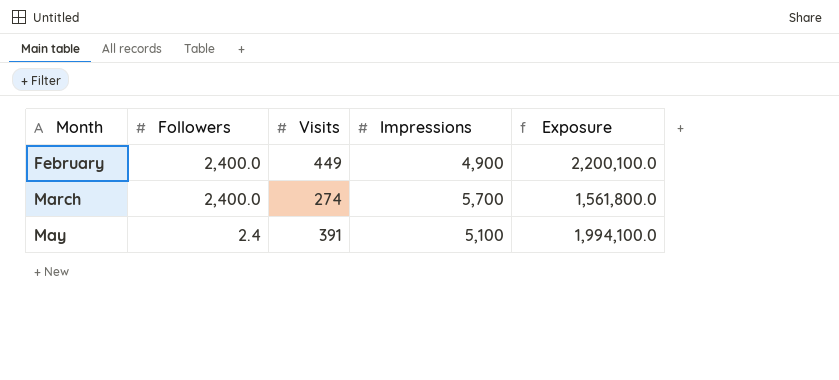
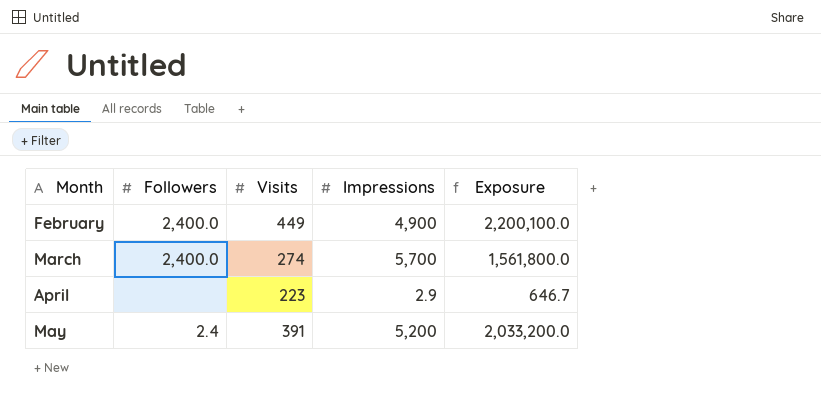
row April: none -> none | 223 | 2.9 | 646.7
May | Impressions: 5,100 -> 5,200
May | Exposure: 1,994,100.0 -> 2,033,200.0

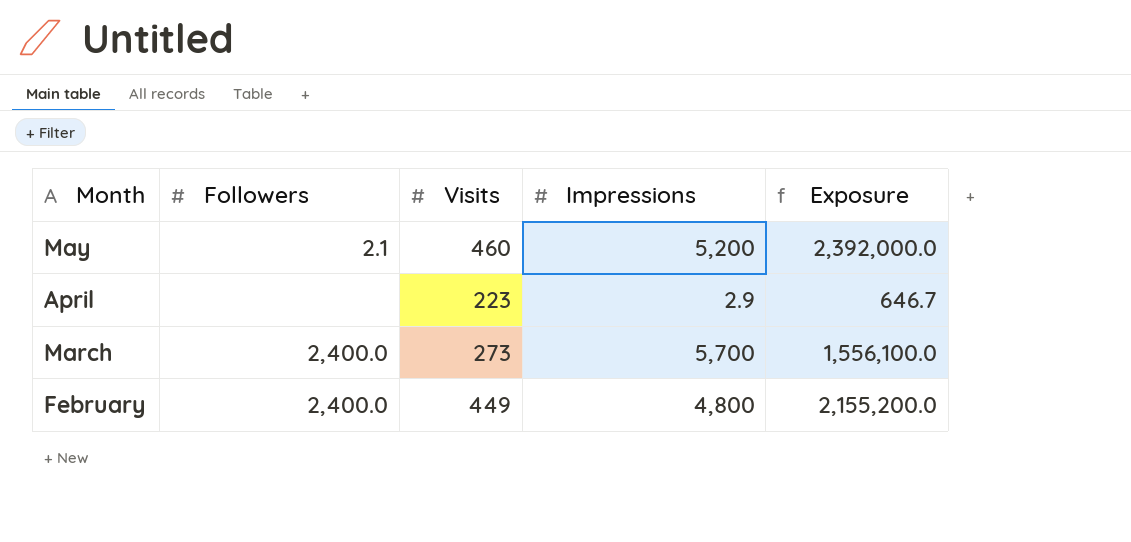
row order: Month ascending -> Month descending
May | Followers: 2.4 -> 2.1
May | Visits: 391 -> 460
May | Exposure: 2,033,200.0 -> 2,392,000.0
March | Visits: 274 -> 273
March | Exposure: 1,561,800.0 -> 1,556,100.0
February | Impressions: 4,900 -> 4,800
February | Exposure: 2,200,100.0 -> 2,155,200.0

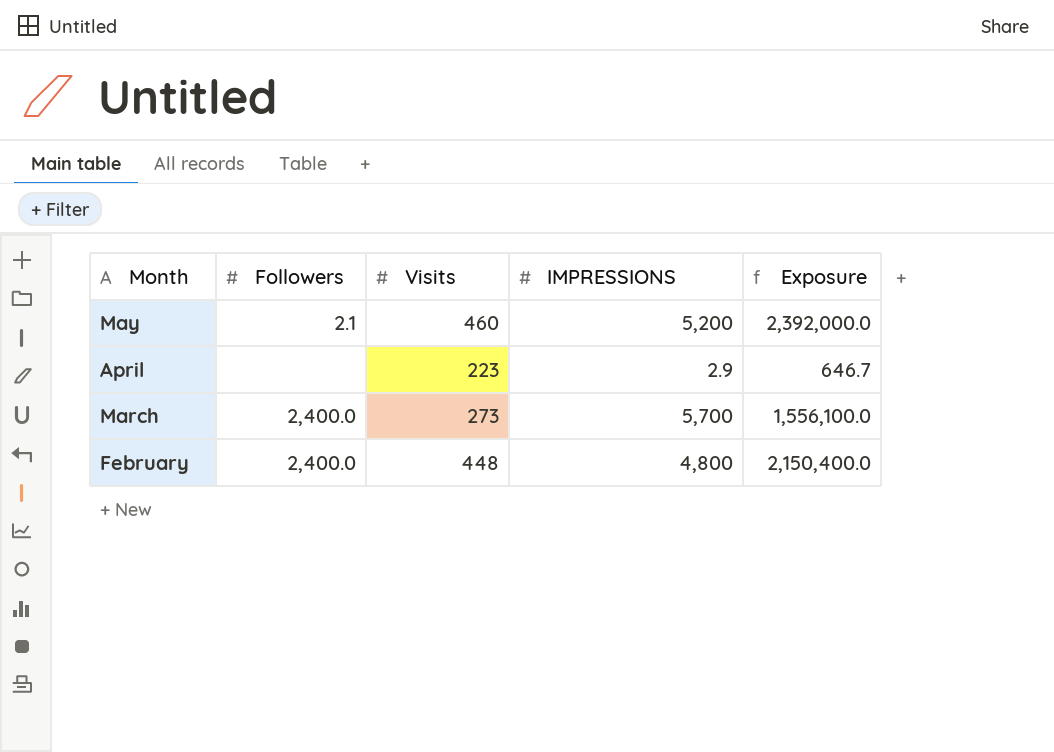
column name: Impressions -> IMPRESSIONS
February | Visits: 449 -> 448
February | Exposure: 2,155,200.0 -> 2,150,400.0

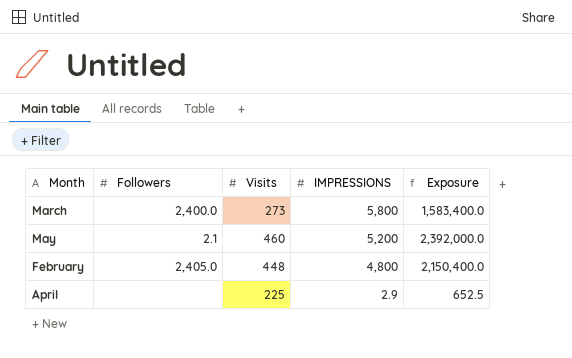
row order: Month descending -> IMPRESSIONS descending
March | IMPRESSIONS: 5,700 -> 5,800
March | Exposure: 1,556,100.0 -> 1,583,400.0
February | Followers: 2,400.0 -> 2,405.0
April | Visits: 223 -> 225
April | Exposure: 646.7 -> 652.5

